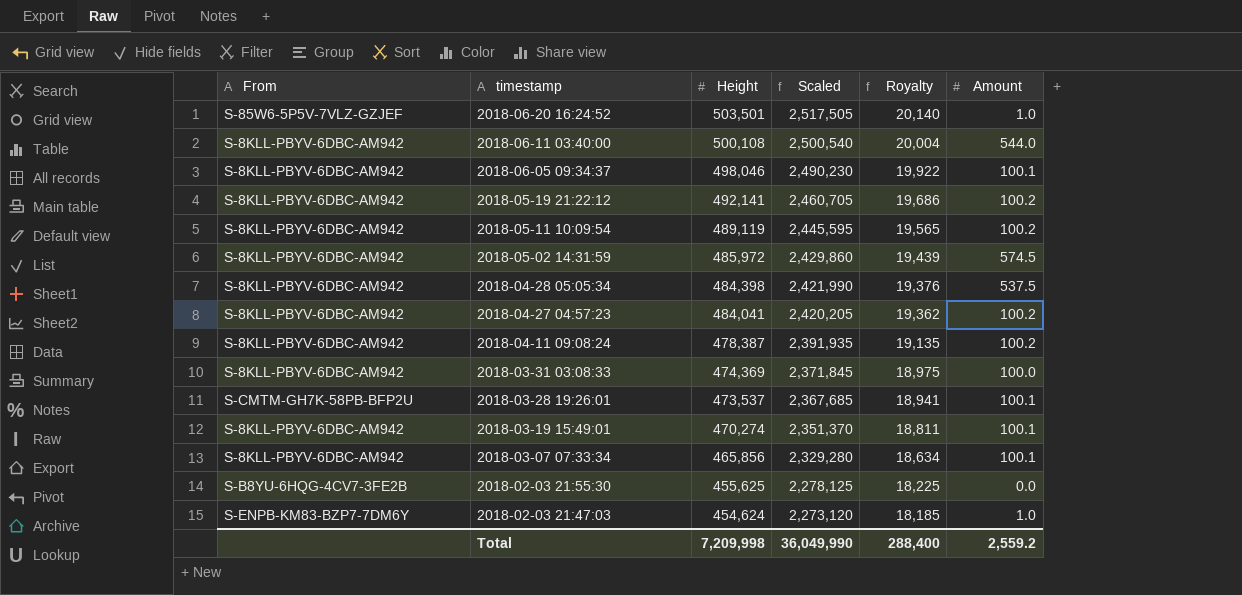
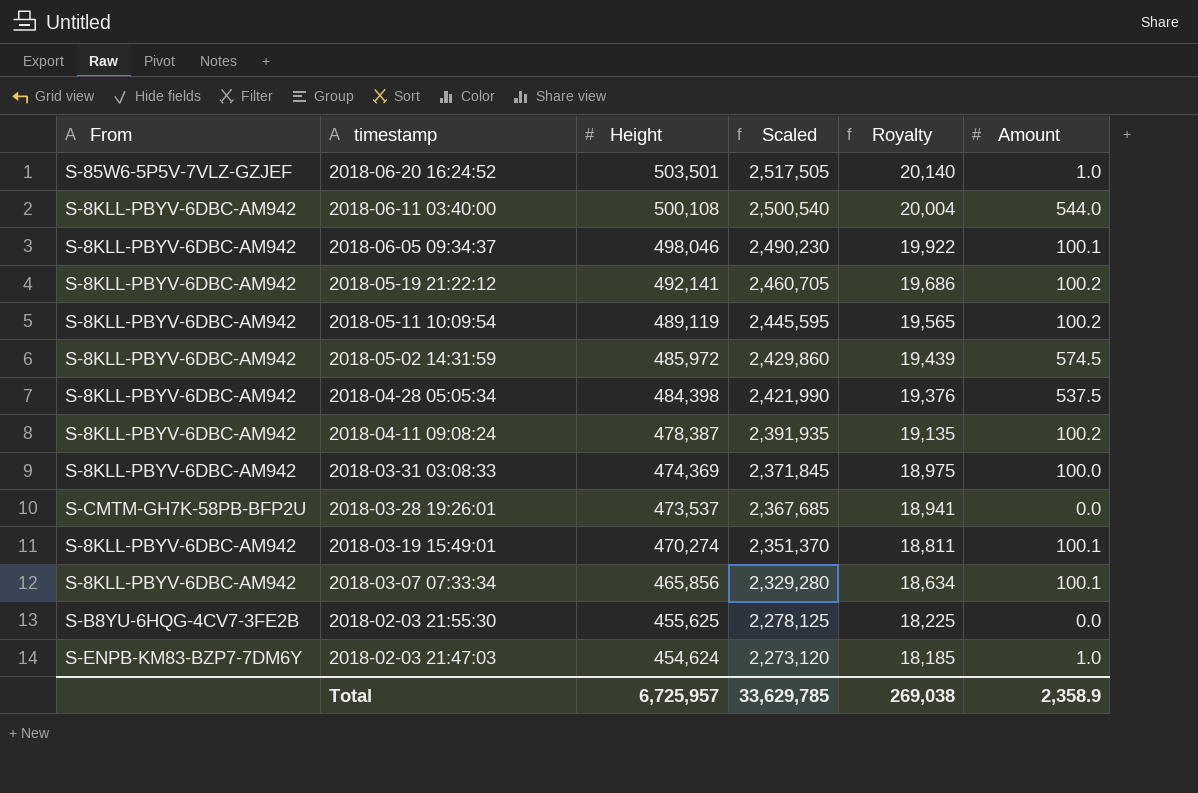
row 2018-04-27 04:57:23: S-8KLL-PBYV-6DBC-AM942 | 484,041 | 2,420,205 | 19,362 | 100.2 -> none
2018-03-28 19:26:01 | Amount: 100.1 -> 0.0
Total | Height: 7,209,998 -> 6,725,957
Total | Scaled: 36,049,990 -> 33,629,785
Total | Royalty: 288,400 -> 269,038
Total | Amount: 2,559.2 -> 2,358.9

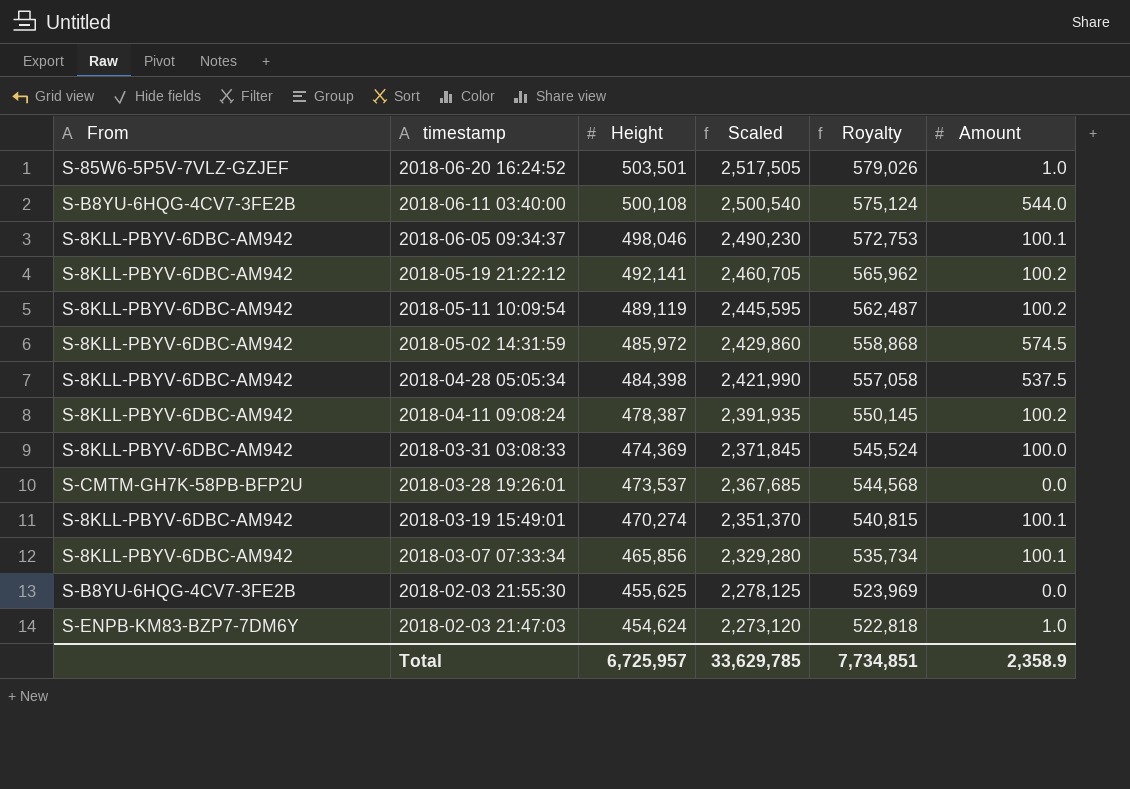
column Royalty | formula: [Height] * 0.04 -> [Height] * 1.15
2018-06-11 03:40:00 | From: S-8KLL-PBYV-6DBC-AM942 -> S-B8YU-6HQG-4CV7-3FE2B
Total | Royalty: 269,038 -> 7,734,851

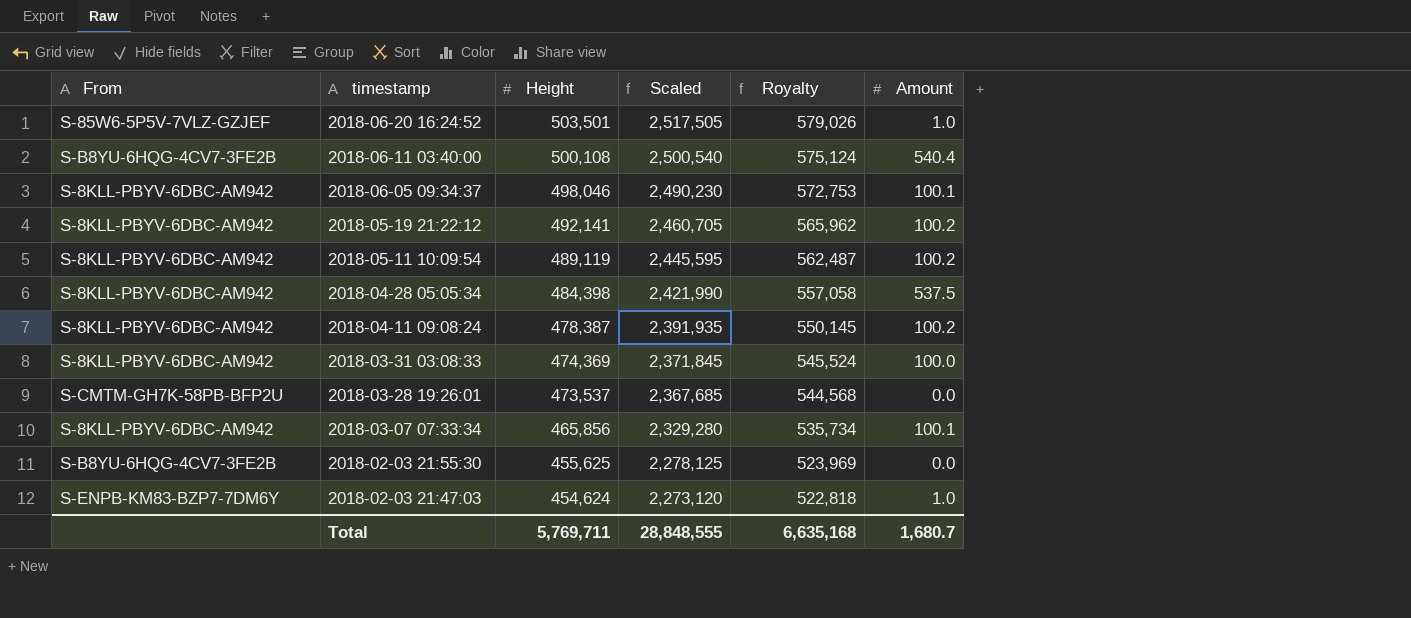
row 2018-05-02 14:31:59: S-8KLL-PBYV-6DBC-AM942 | 485,972 | 2,429,860 | 558,868 | 574.5 -> none
row 2018-03-19 15:49:01: S-8KLL-PBYV-6DBC-AM942 | 470,274 | 2,351,370 | 540,815 | 100.1 -> none
2018-06-11 03:40:00 | Amount: 544.0 -> 540.4
Total | Height: 6,725,957 -> 5,769,711
Total | Scaled: 33,629,785 -> 28,848,555
Total | Royalty: 7,734,851 -> 6,635,168
Total | Amount: 2,358.9 -> 1,680.7

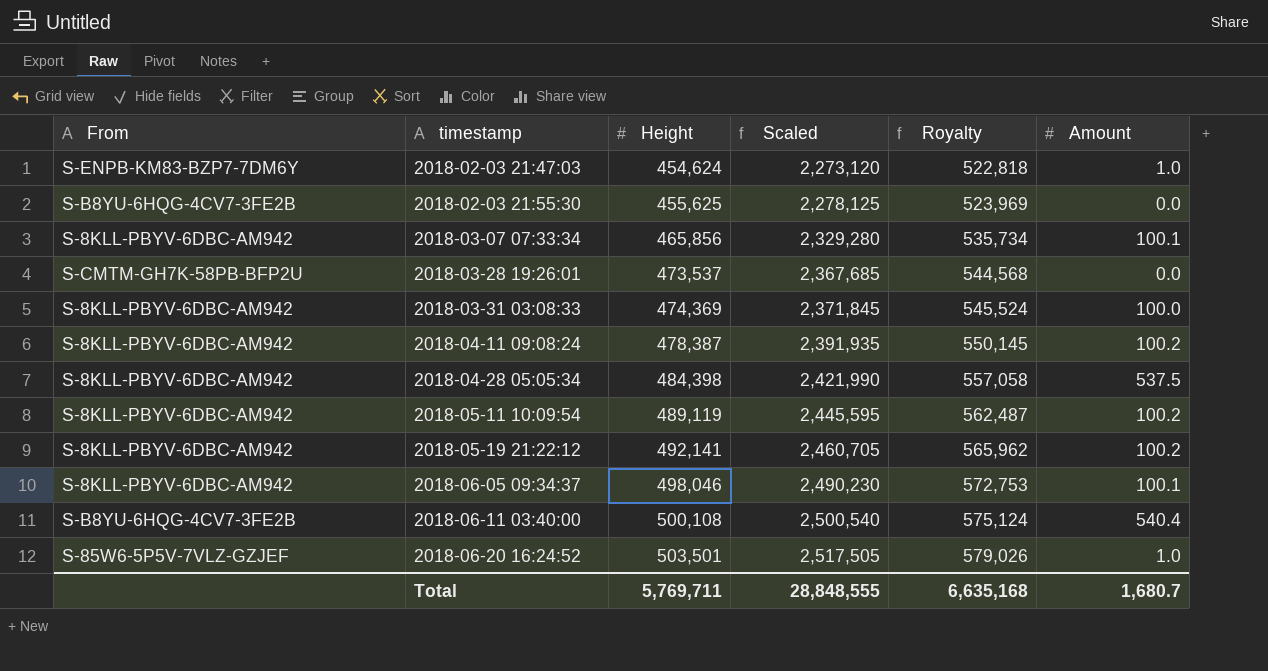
row order: timestamp descending -> timestamp ascending

